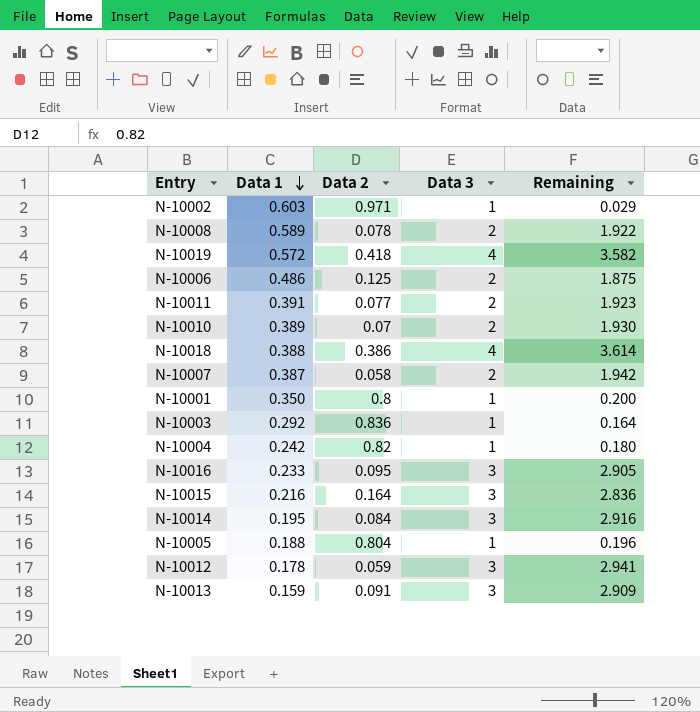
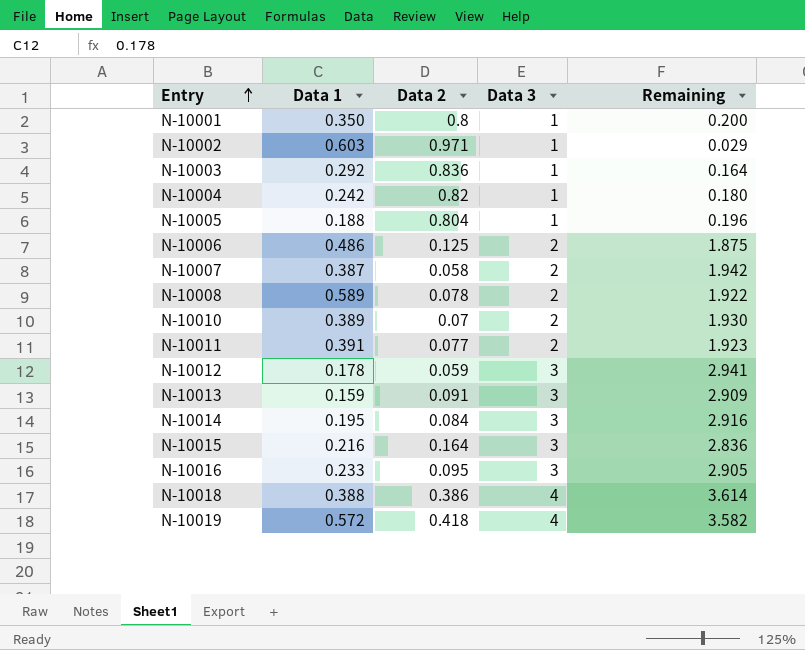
row order: Data 1 descending -> Entry ascending

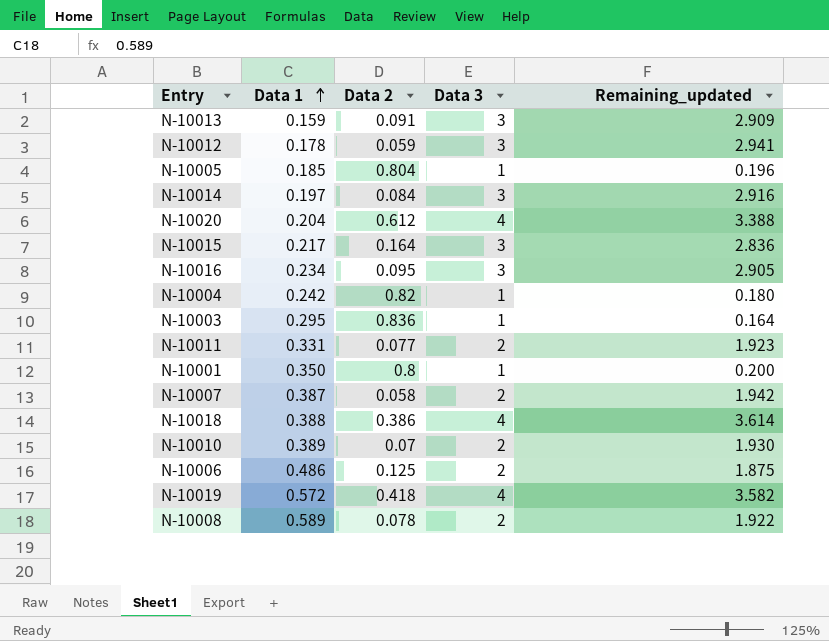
row order: Entry ascending -> Data 1 ascending
column name: Remaining -> Remaining_updated
row N-10002: 0.603 | 0.971 | 1 | 0.029 -> none
N-10005 | Data 1: 0.188 -> 0.185
N-10014 | Data 1: 0.195 -> 0.197
row N-10020: none -> 0.204 | 0.612 | 4 | 3.388
N-10015 | Data 1: 0.216 -> 0.217
N-10016 | Data 1: 0.233 -> 0.234
N-10003 | Data 1: 0.292 -> 0.295
N-10011 | Data 1: 0.391 -> 0.331

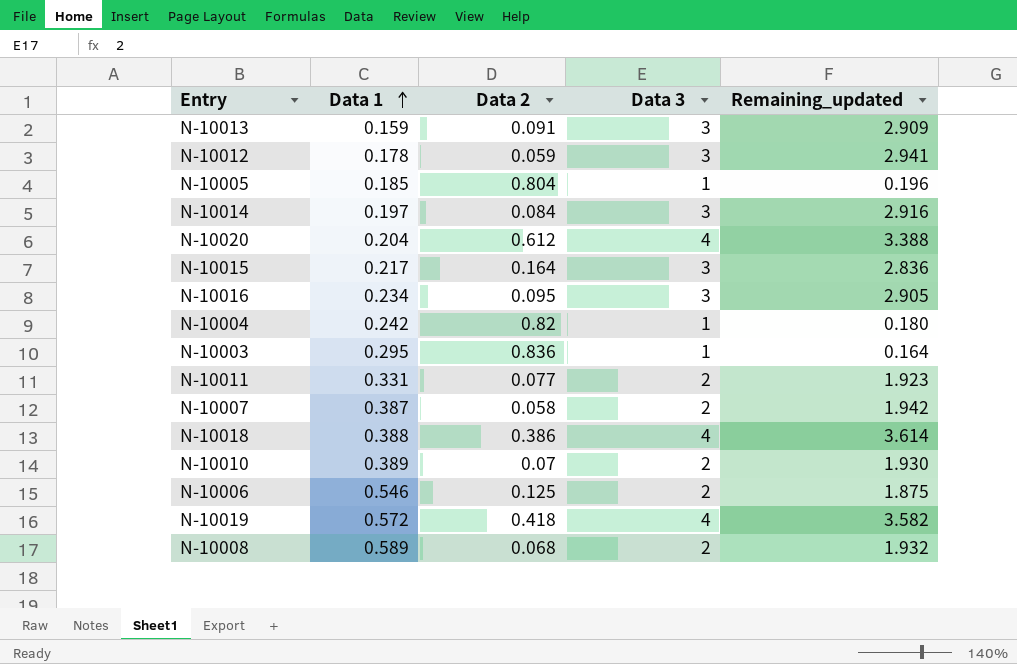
row N-10001: 0.350 | 0.8 | 1 | 0.200 -> none
N-10006 | Data 1: 0.486 -> 0.546
N-10008 | Data 2: 0.078 -> 0.068
N-10008 | Remaining_updated: 1.922 -> 1.932

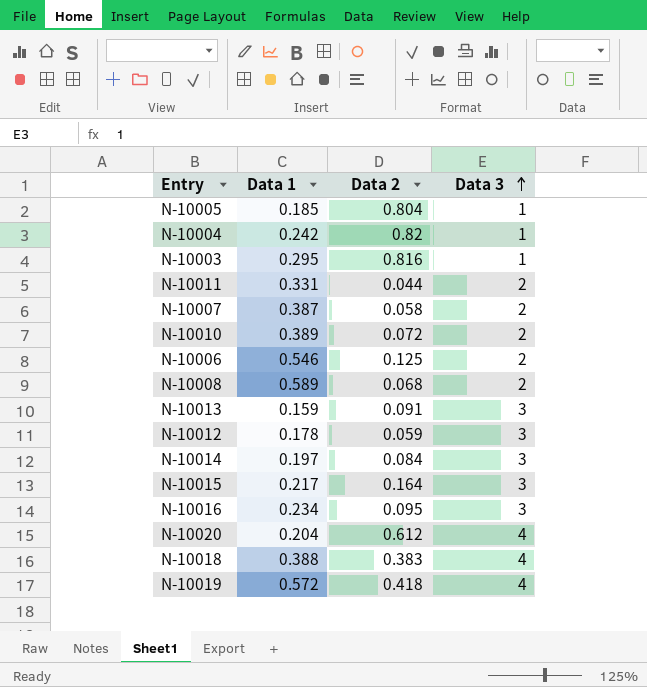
row order: Data 1 ascending -> Data 3 ascending
column Remaining_updated | formula: [Data 3] - [Data 2] -> none
N-10003 | Data 2: 0.836 -> 0.816
N-10011 | Data 2: 0.077 -> 0.044
N-10010 | Data 2: 0.07 -> 0.072
N-10018 | Data 2: 0.386 -> 0.383

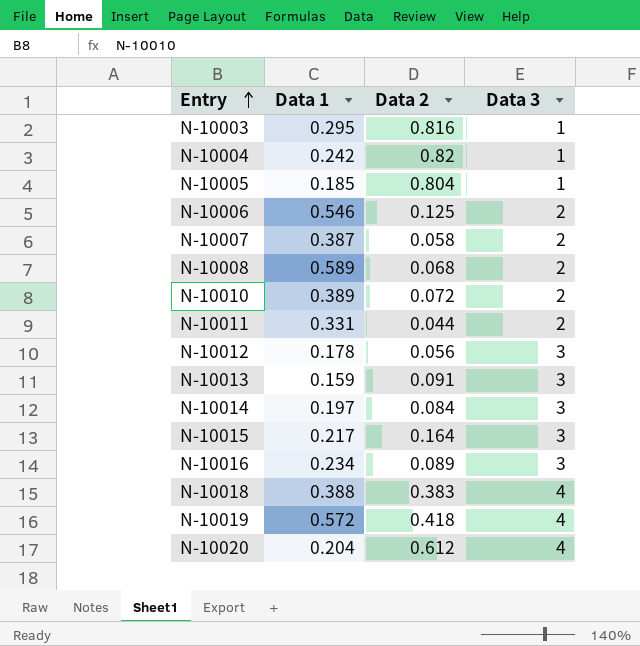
row order: Data 3 ascending -> Entry ascending
N-10012 | Data 2: 0.059 -> 0.056
N-10016 | Data 2: 0.095 -> 0.089

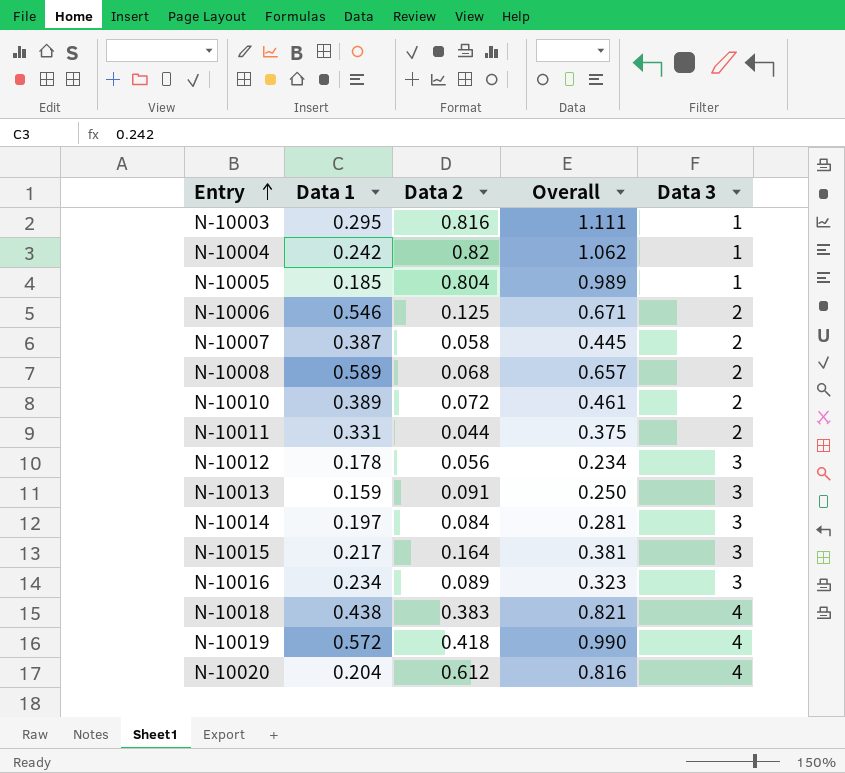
column Overall | formula: none -> [Data 1] + [Data 2]
N-10018 | Data 1: 0.388 -> 0.438

